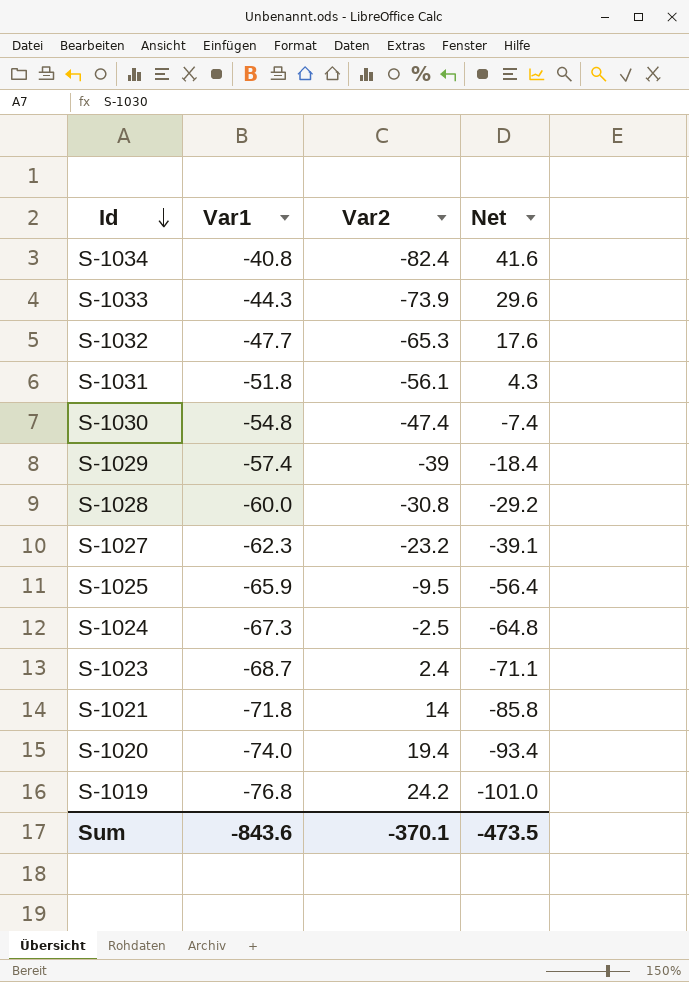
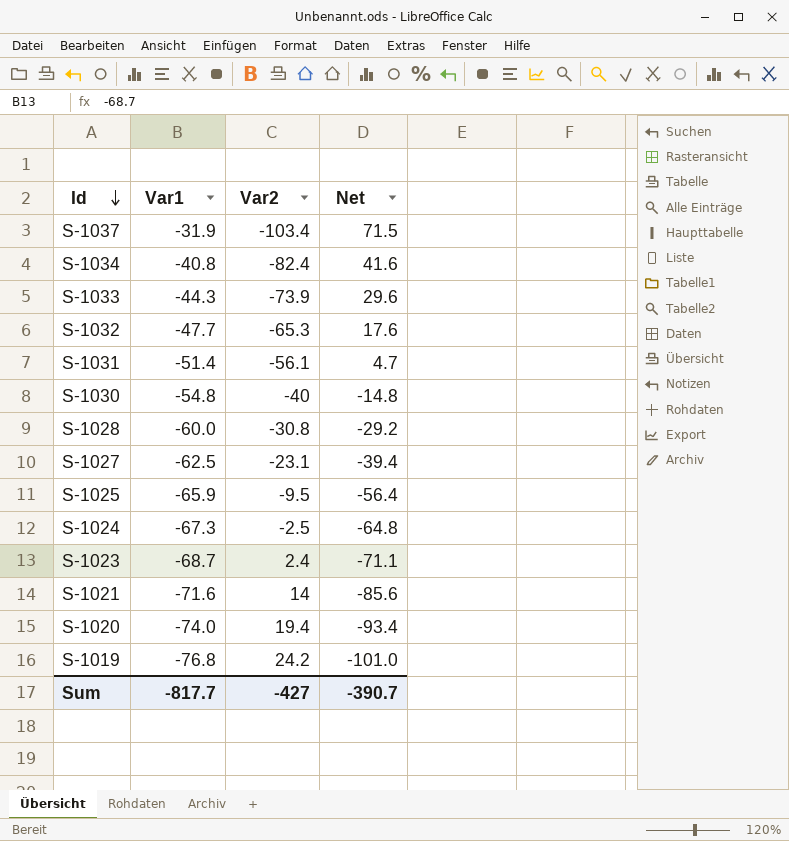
row S-1029: -57.4 | -39 | -18.4 -> none
row S-1037: none -> -31.9 | -103.4 | 71.5
S-1031 | Var1: -51.8 -> -51.4
S-1031 | Net: 4.3 -> 4.7
S-1030 | Var2: -47.4 -> -40
S-1030 | Net: -7.4 -> -14.8
S-1027 | Var1: -62.3 -> -62.5
S-1027 | Var2: -23.2 -> -23.1
S-1027 | Net: -39.1 -> -39.4
S-1021 | Var1: -71.8 -> -71.6
S-1021 | Net: -85.8 -> -85.6
Sum | Var1: -843.6 -> -817.7
Sum | Var2: -370.1 -> -427
Sum | Net: -473.5 -> -390.7

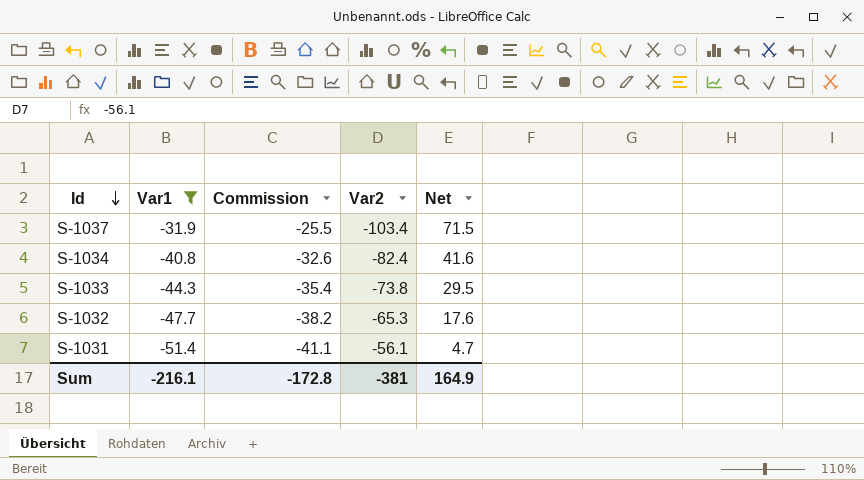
filter: none -> Var1 >= -51.4
column Commission | formula: none -> [Var1] * 0.8
S-1033 | Var2: -73.9 -> -73.8
S-1033 | Net: 29.6 -> 29.5
Sum | Var1: -817.7 -> -216.1
Sum | Var2: -427 -> -381
Sum | Net: -390.7 -> 164.9

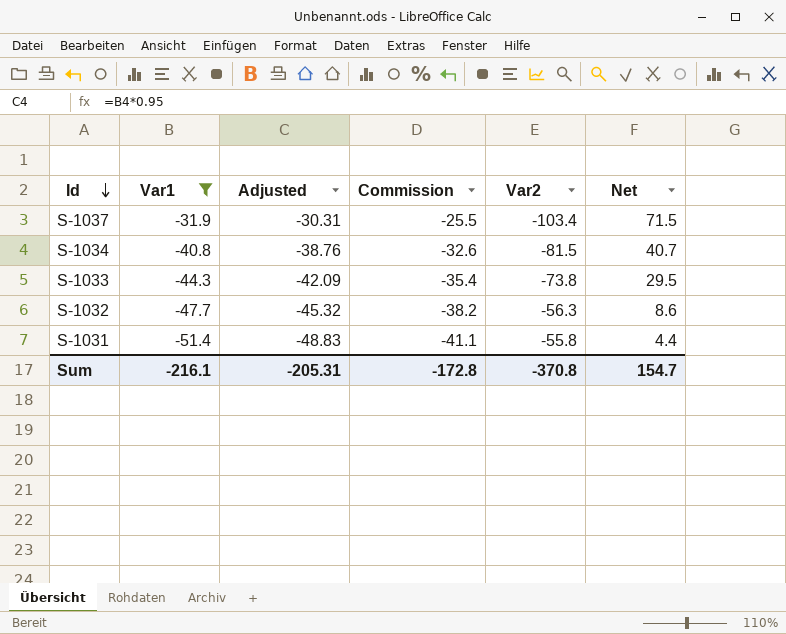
column Adjusted | formula: none -> [Var1] * 0.95
S-1034 | Var2: -82.4 -> -81.5
S-1034 | Net: 41.6 -> 40.7
S-1032 | Var2: -65.3 -> -56.3
S-1032 | Net: 17.6 -> 8.6
S-1031 | Var2: -56.1 -> -55.8
S-1031 | Net: 4.7 -> 4.4
Sum | Var2: -381 -> -370.8
Sum | Net: 164.9 -> 154.7

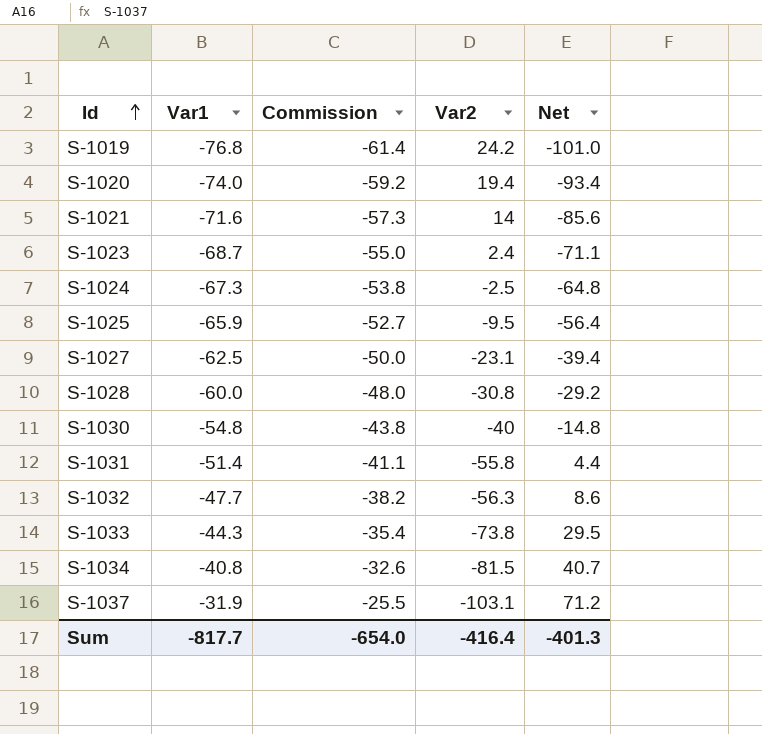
filter: Var1 >= -51.4 -> none
row order: Id descending -> Id ascending
column Adjusted | formula: [Var1] * 0.95 -> none
S-1037 | Var2: -103.4 -> -103.1
S-1037 | Net: 71.5 -> 71.2
Sum | Var1: -216.1 -> -817.7
Sum | Commission: -172.8 -> -654.0
Sum | Var2: -370.8 -> -416.4
Sum | Net: 154.7 -> -401.3

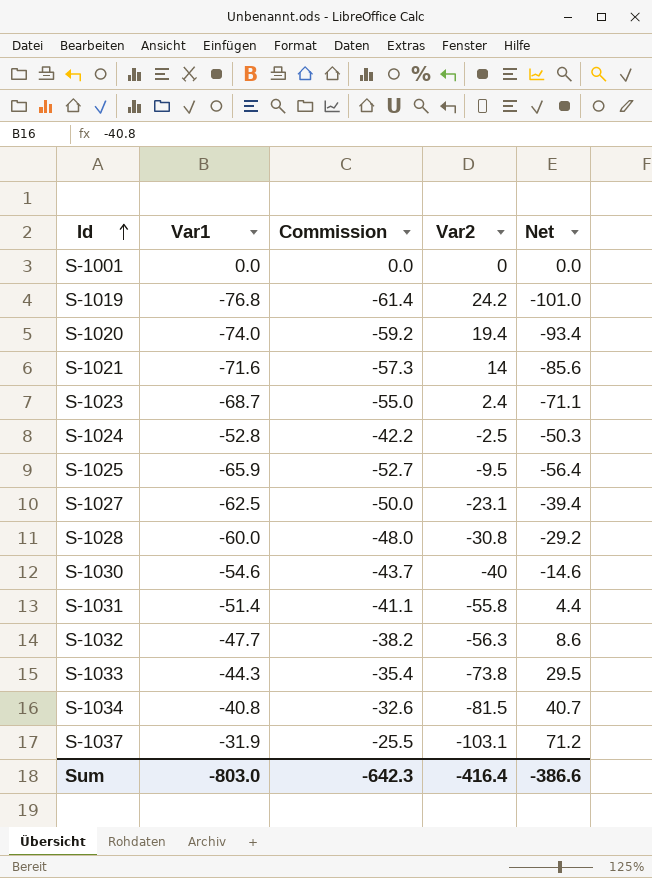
row S-1001: none -> 0.0 | 0.0 | 0 | 0.0
S-1024 | Var1: -67.3 -> -52.8
S-1024 | Commission: -53.8 -> -42.2
S-1024 | Net: -64.8 -> -50.3
S-1030 | Var1: -54.8 -> -54.6
S-1030 | Commission: -43.8 -> -43.7
S-1030 | Net: -14.8 -> -14.6
Sum | Var1: -817.7 -> -803.0
Sum | Commission: -654.0 -> -642.3
Sum | Net: -401.3 -> -386.6

